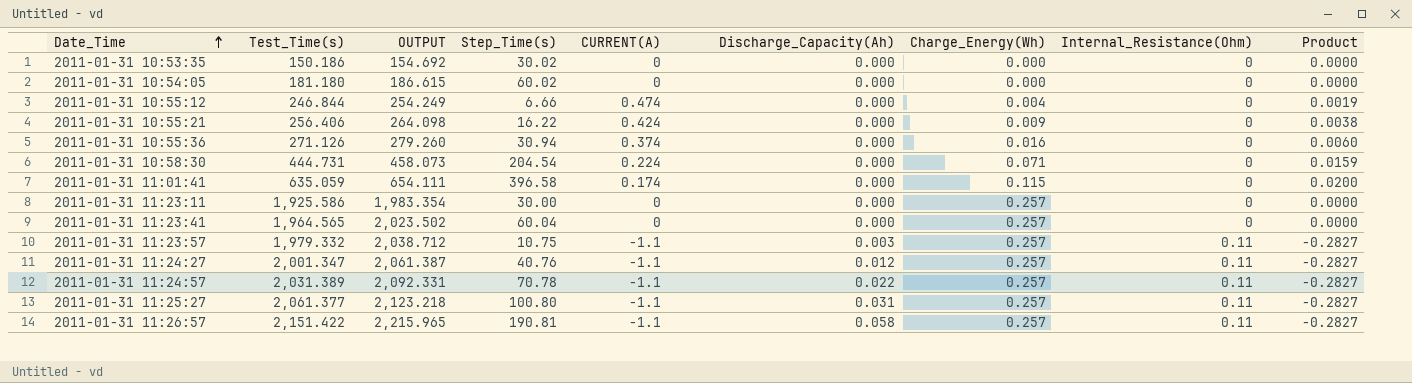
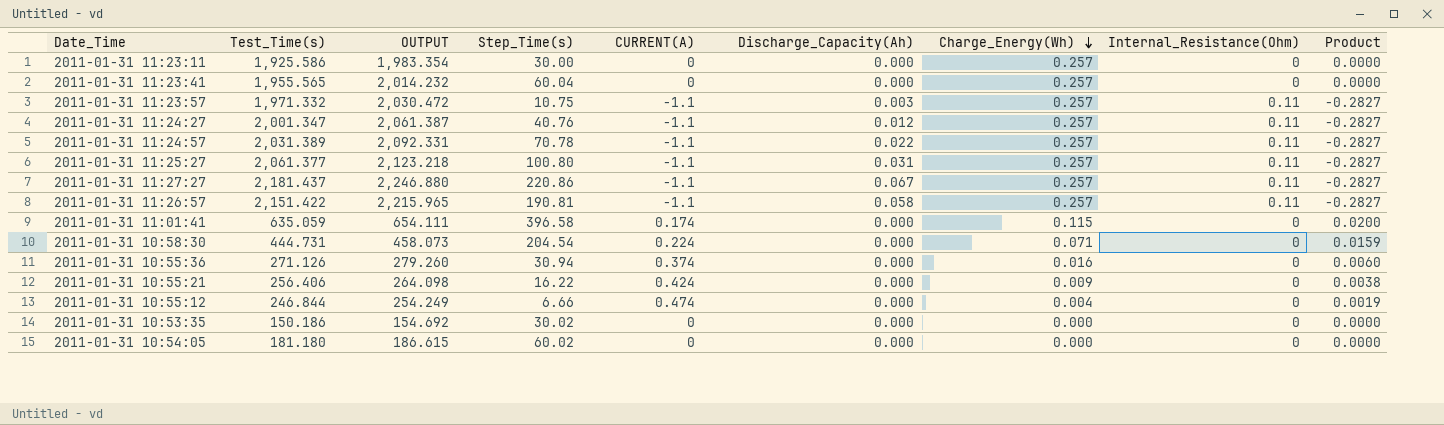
row order: Date_Time ascending -> Charge_Energy(Wh) descending
2011-01-31 11:23:41 | Test_Time(s): 1,964.565 -> 1,955.565
2011-01-31 11:23:41 | OUTPUT: 2,023.502 -> 2,014.232
2011-01-31 11:23:57 | Test_Time(s): 1,979.332 -> 1,971.332
2011-01-31 11:23:57 | OUTPUT: 2,038.712 -> 2,030.472
row 2011-01-31 11:27:27: none -> 2,181.437 | 2,246.880 | 220.86 | -1.1 | 0.067 | 0.257 | 0.11 | -0.2827

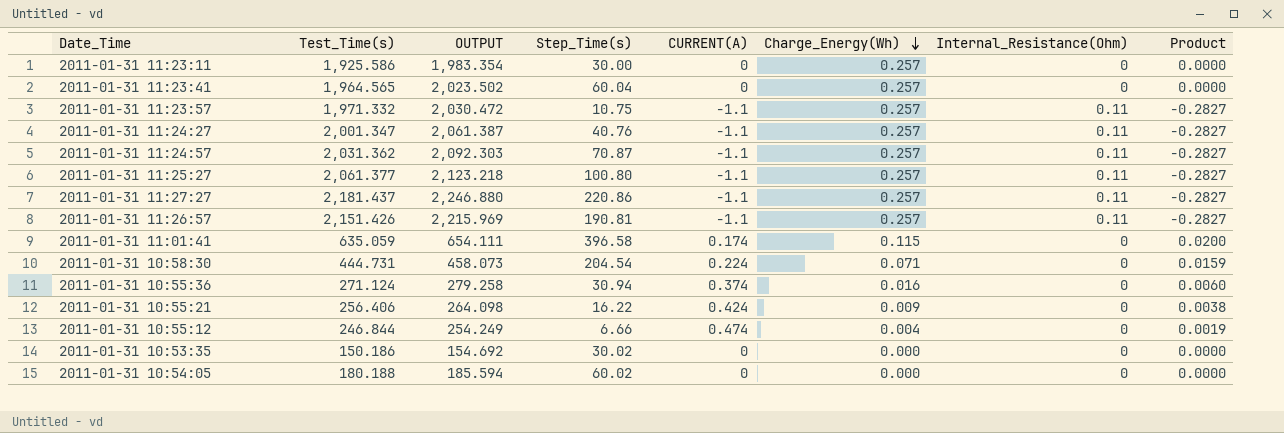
column Discharge_Capacity(Ah) | position: 6 -> none
2011-01-31 11:23:41 | Test_Time(s): 1,955.565 -> 1,964.565
2011-01-31 11:23:41 | OUTPUT: 2,014.232 -> 2,023.502
2011-01-31 11:24:57 | Test_Time(s): 2,031.389 -> 2,031.362
2011-01-31 11:24:57 | OUTPUT: 2,092.331 -> 2,092.303
2011-01-31 11:24:57 | Step_Time(s): 70.78 -> 70.87
2011-01-31 11:26:57 | Test_Time(s): 2,151.422 -> 2,151.426
2011-01-31 11:26:57 | OUTPUT: 2,215.965 -> 2,215.969
2011-01-31 10:55:36 | Test_Time(s): 271.126 -> 271.124
2011-01-31 10:55:36 | OUTPUT: 279.260 -> 279.258
2011-01-31 10:54:05 | Test_Time(s): 181.180 -> 180.188
2011-01-31 10:54:05 | OUTPUT: 186.615 -> 185.594

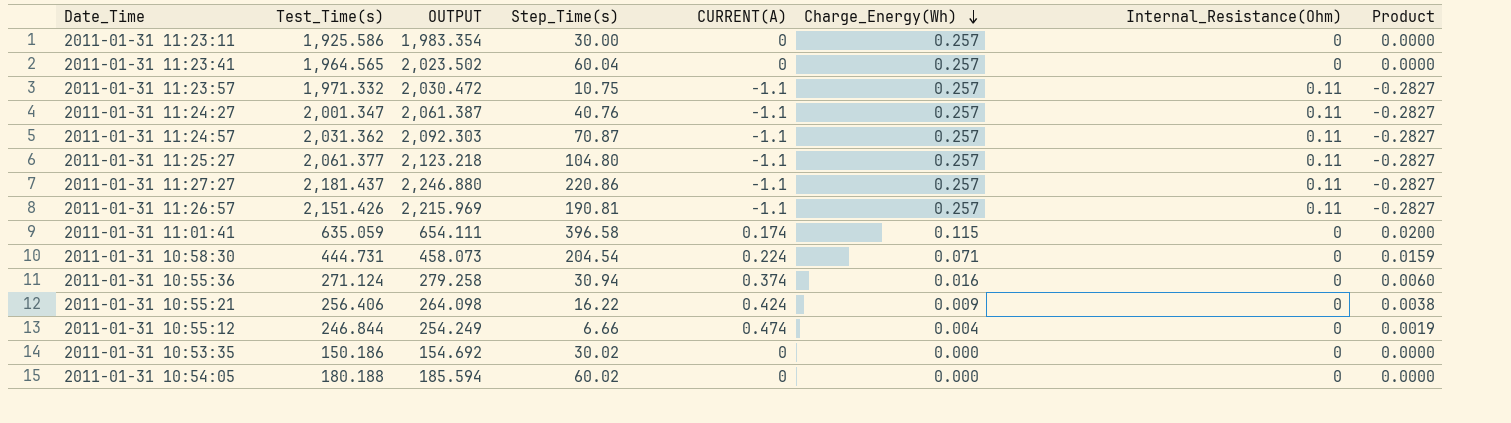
2011-01-31 11:25:27 | Step_Time(s): 100.80 -> 104.80

